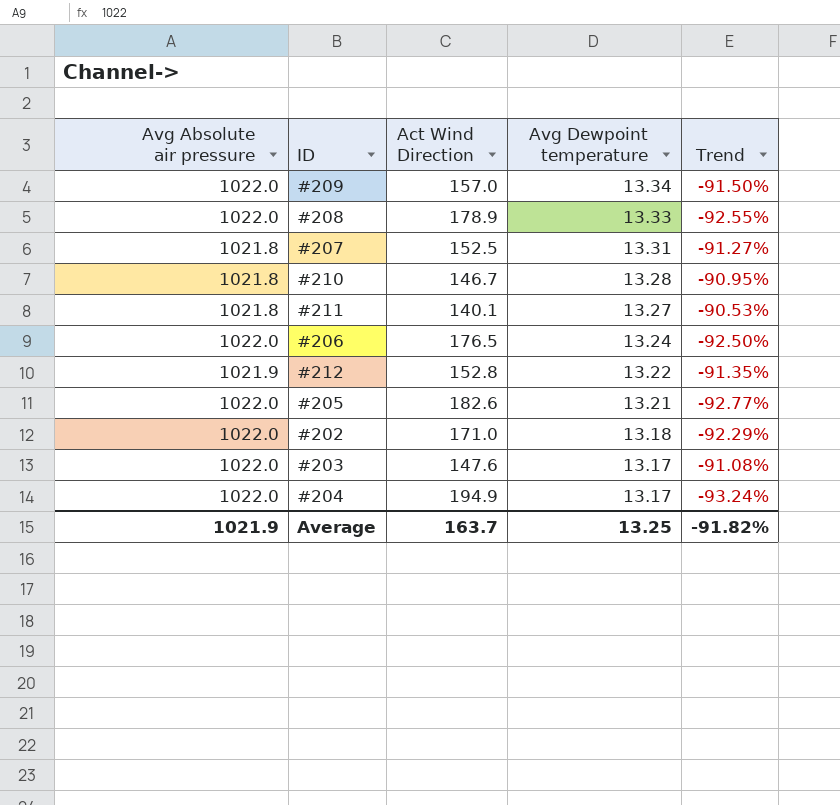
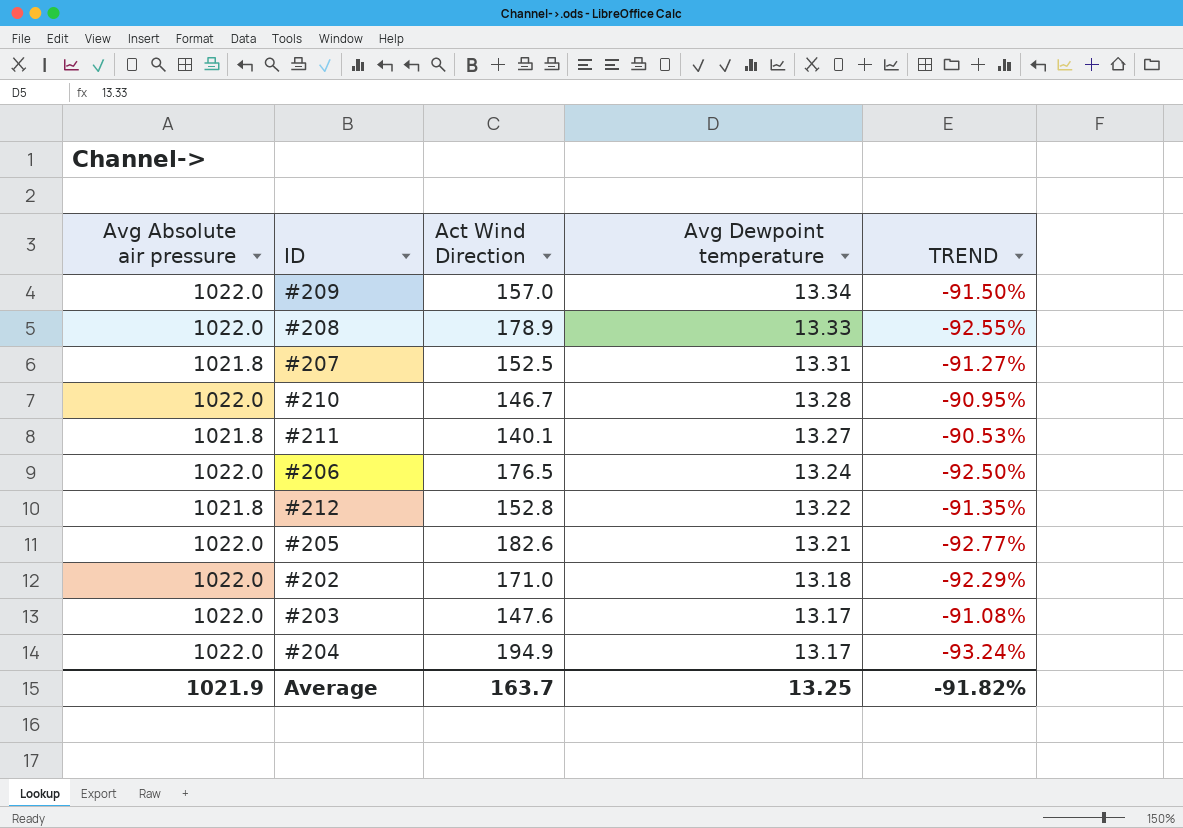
column name: Trend -> TREND
#210 | Avg Absolute air pressure: 1021.8 -> 1022.0
#212 | Avg Absolute air pressure: 1021.9 -> 1021.8

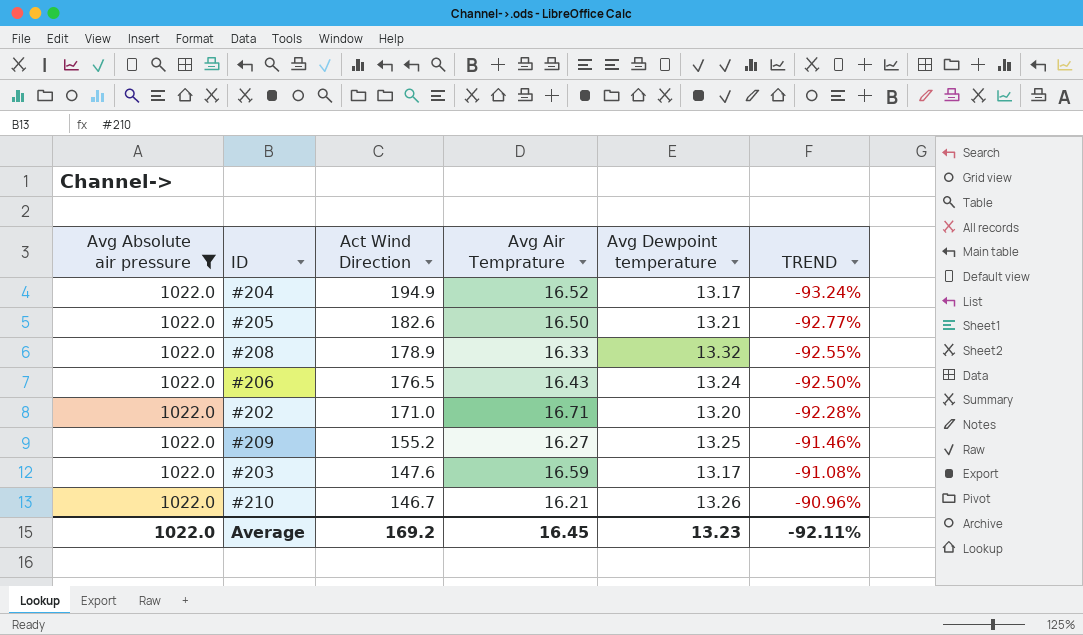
filter: none -> Avg Absolute air pressure = 1022.0
row order: Avg Dewpoint temperature descending -> Act Wind Direction descending
column Avg Air Temprature | position: none -> 4
#208 | Avg Dewpoint temperature: 13.33 -> 13.32
#202 | Avg Dewpoint temperature: 13.18 -> 13.20
#202 | TREND: -92.29% -> -92.28%
#209 | Act Wind Direction: 157.0 -> 155.2
#209 | Avg Dewpoint temperature: 13.34 -> 13.25
#209 | TREND: -91.50% -> -91.46%
#210 | Avg Dewpoint temperature: 13.28 -> 13.26
#210 | TREND: -90.95% -> -90.96%
Average | Avg Absolute air pressure: 1021.9 -> 1022.0
Average | Act Wind Direction: 163.7 -> 169.2
Average | Avg Dewpoint temperature: 13.25 -> 13.23
Average | TREND: -91.82% -> -92.11%

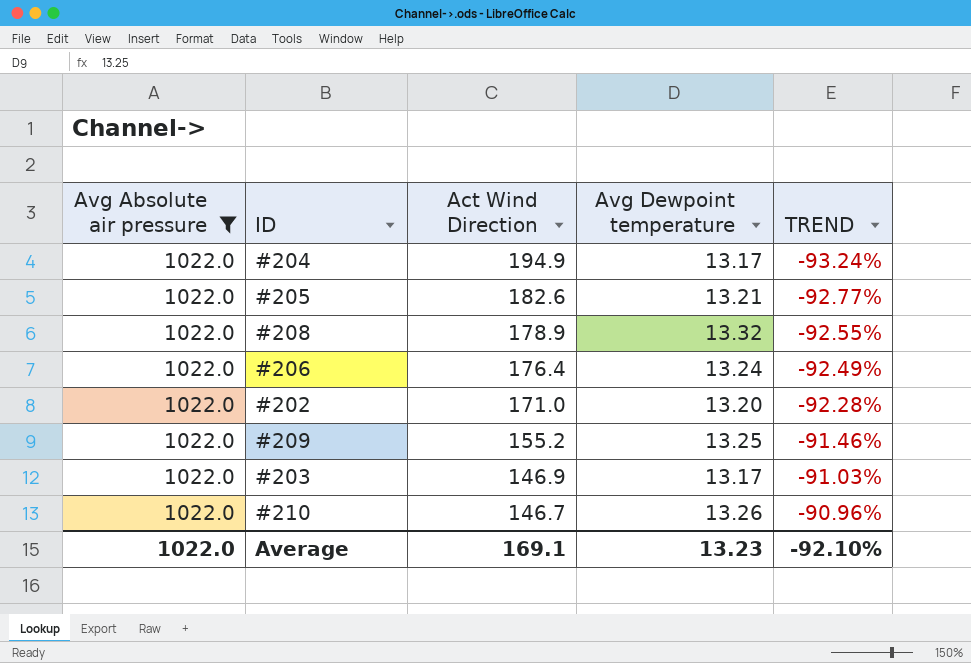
column Avg Air Temprature | position: 4 -> none
#206 | Act Wind Direction: 176.5 -> 176.4
#206 | TREND: -92.50% -> -92.49%
#203 | Act Wind Direction: 147.6 -> 146.9
#203 | TREND: -91.08% -> -91.03%
Average | Act Wind Direction: 169.2 -> 169.1
Average | TREND: -92.11% -> -92.10%

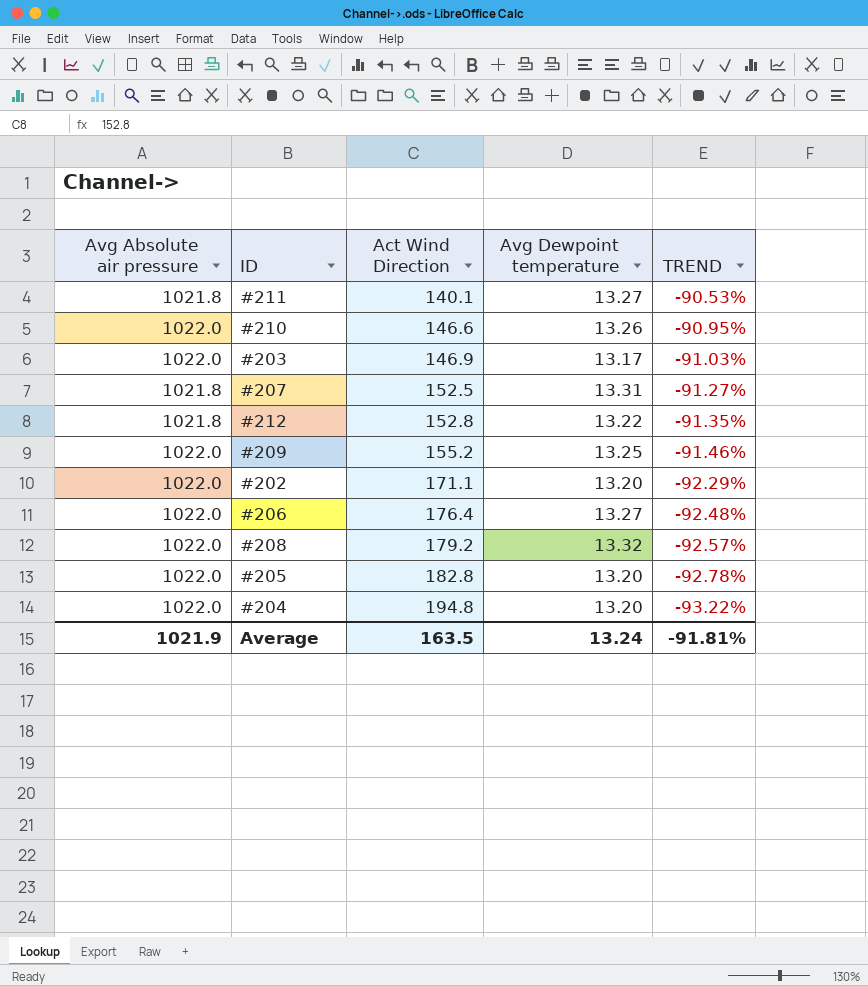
filter: Avg Absolute air pressure = 1022.0 -> none
row order: Act Wind Direction descending -> Act Wind Direction ascending
#210 | Act Wind Direction: 146.7 -> 146.6
#210 | TREND: -90.96% -> -90.95%
#202 | Act Wind Direction: 171.0 -> 171.1
#202 | TREND: -92.28% -> -92.29%
#206 | Avg Dewpoint temperature: 13.24 -> 13.27
#206 | TREND: -92.49% -> -92.48%
#208 | Act Wind Direction: 178.9 -> 179.2
#208 | TREND: -92.55% -> -92.57%
#205 | Act Wind Direction: 182.6 -> 182.8
#205 | Avg Dewpoint temperature: 13.21 -> 13.20
#205 | TREND: -92.77% -> -92.78%
#204 | Act Wind Direction: 194.9 -> 194.8
#204 | Avg Dewpoint temperature: 13.17 -> 13.20
#204 | TREND: -93.24% -> -93.22%
Average | Avg Absolute air pressure: 1022.0 -> 1021.9
Average | Act Wind Direction: 169.1 -> 163.5
Average | Avg Dewpoint temperature: 13.23 -> 13.24
Average | TREND: -92.10% -> -91.81%

